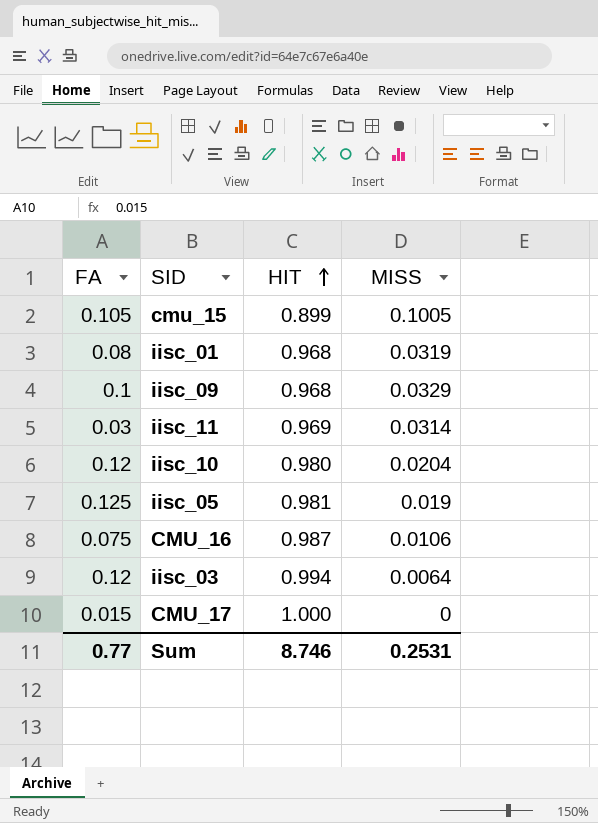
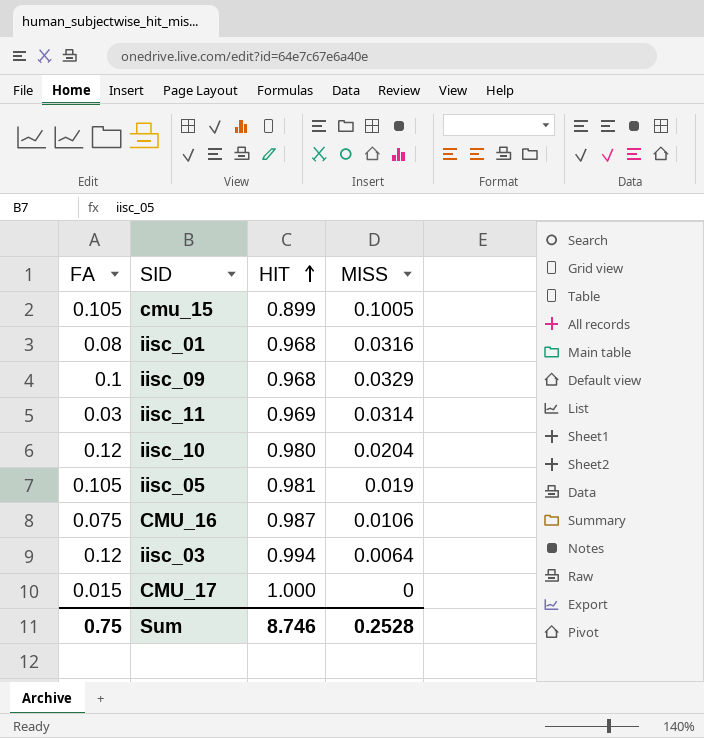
iisc_01 | MISS: 0.0319 -> 0.0316
iisc_05 | FA: 0.125 -> 0.105
Sum | FA: 0.77 -> 0.75
Sum | MISS: 0.2531 -> 0.2528

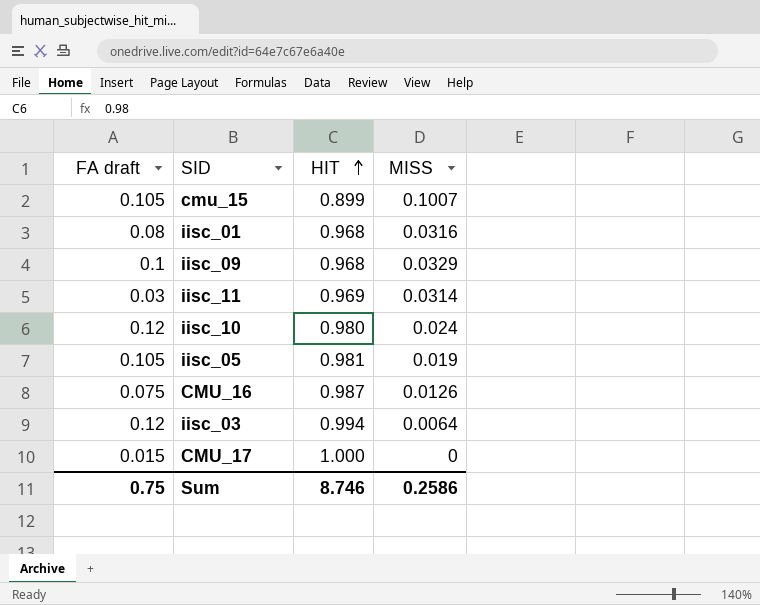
column name: FA -> FA draft
cmu_15 | MISS: 0.1005 -> 0.1007
iisc_10 | MISS: 0.0204 -> 0.024
CMU_16 | MISS: 0.0106 -> 0.0126
Sum | MISS: 0.2528 -> 0.2586

